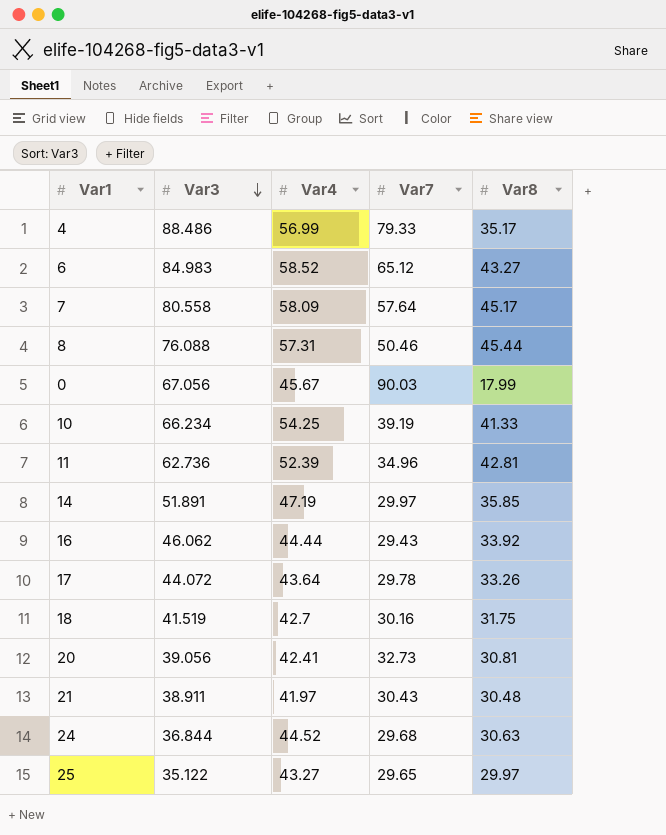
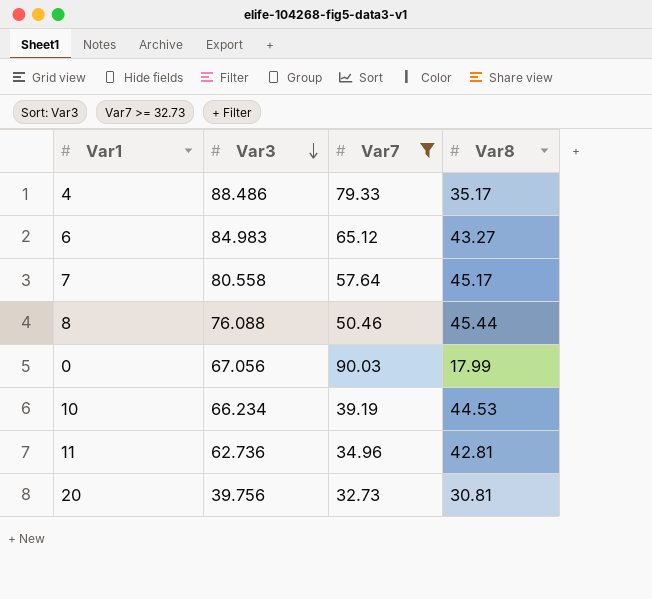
filter: none -> Var7 >= 32.73
column Var4 | position: 3 -> none
10 | Var8: 41.33 -> 44.53
20 | Var3: 39.056 -> 39.756

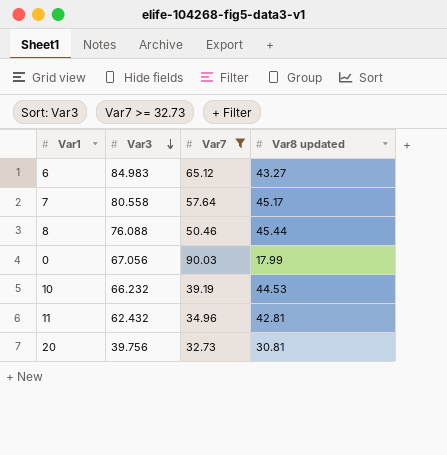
column name: Var8 -> Var8 updated
row 4: 88.486 | 79.33 | 35.17 -> none
10 | Var3: 66.234 -> 66.232
11 | Var3: 62.736 -> 62.432

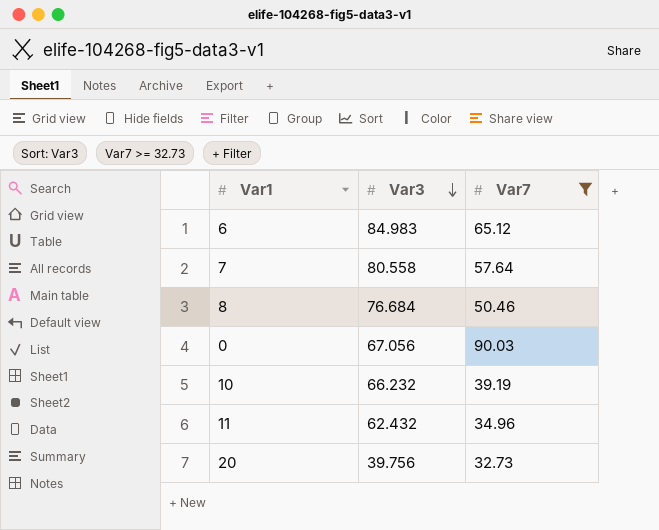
column Var8 updated | position: 4 -> none
8 | Var3: 76.088 -> 76.684

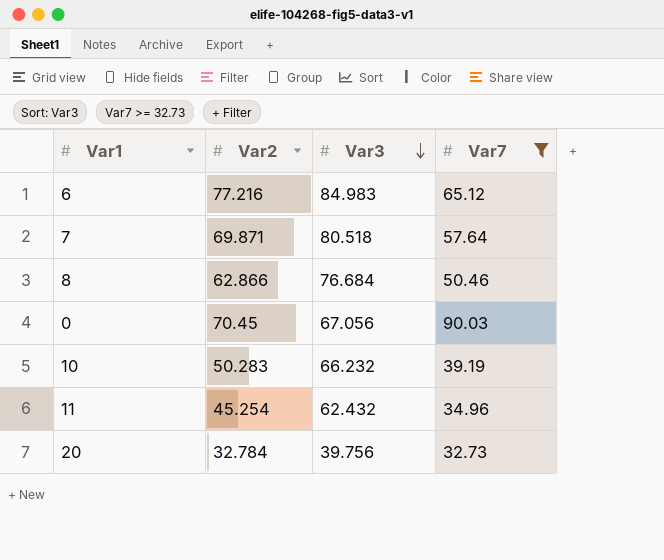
column Var2 | position: none -> 2
7 | Var3: 80.558 -> 80.518

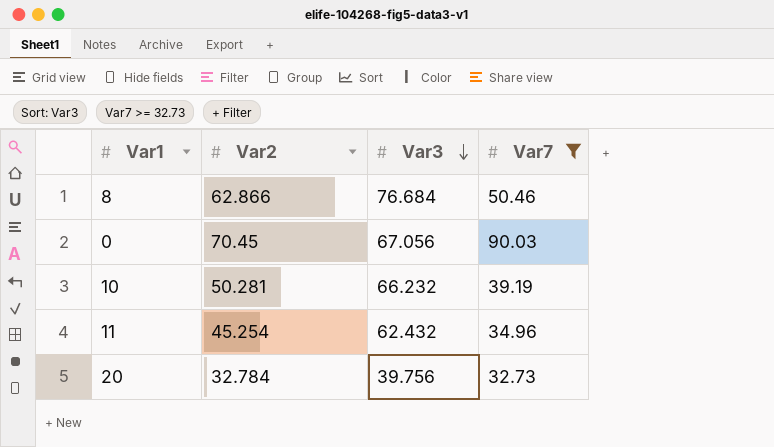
row 6: 77.216 | 84.983 | 65.12 -> none
row 7: 69.871 | 80.518 | 57.64 -> none
10 | Var2: 50.283 -> 50.281

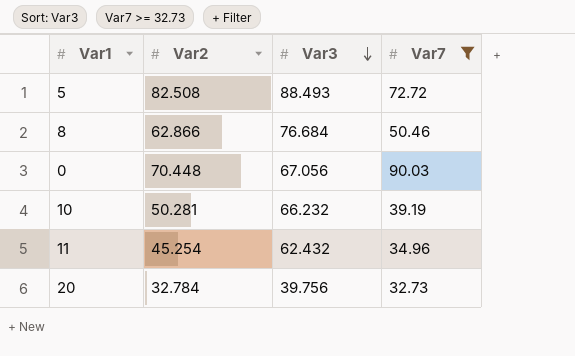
row 5: none -> 82.508 | 88.493 | 72.72
0 | Var2: 70.45 -> 70.448

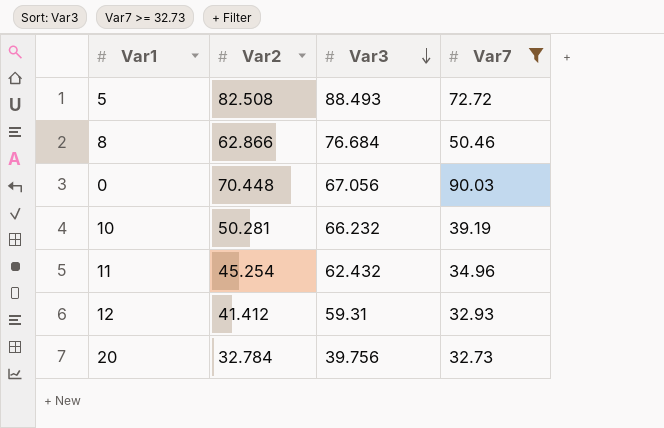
row 12: none -> 41.412 | 59.31 | 32.93

